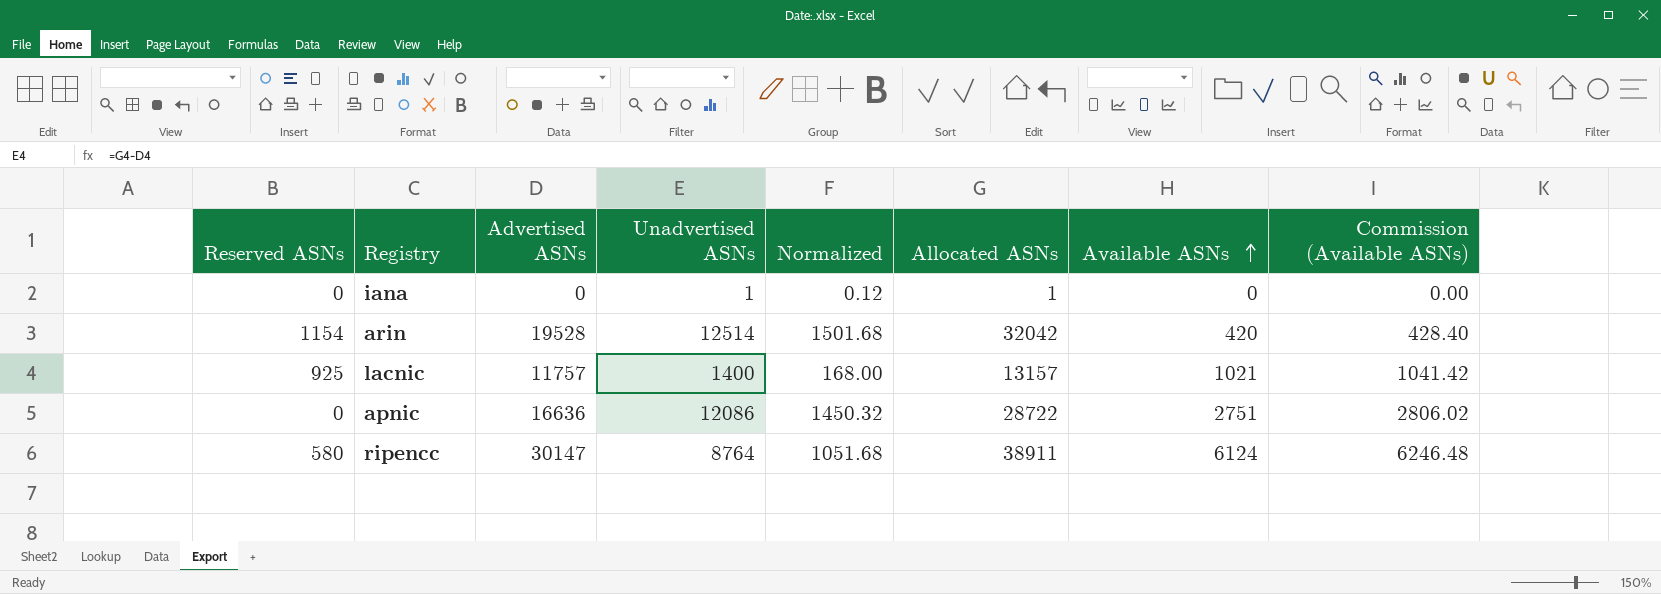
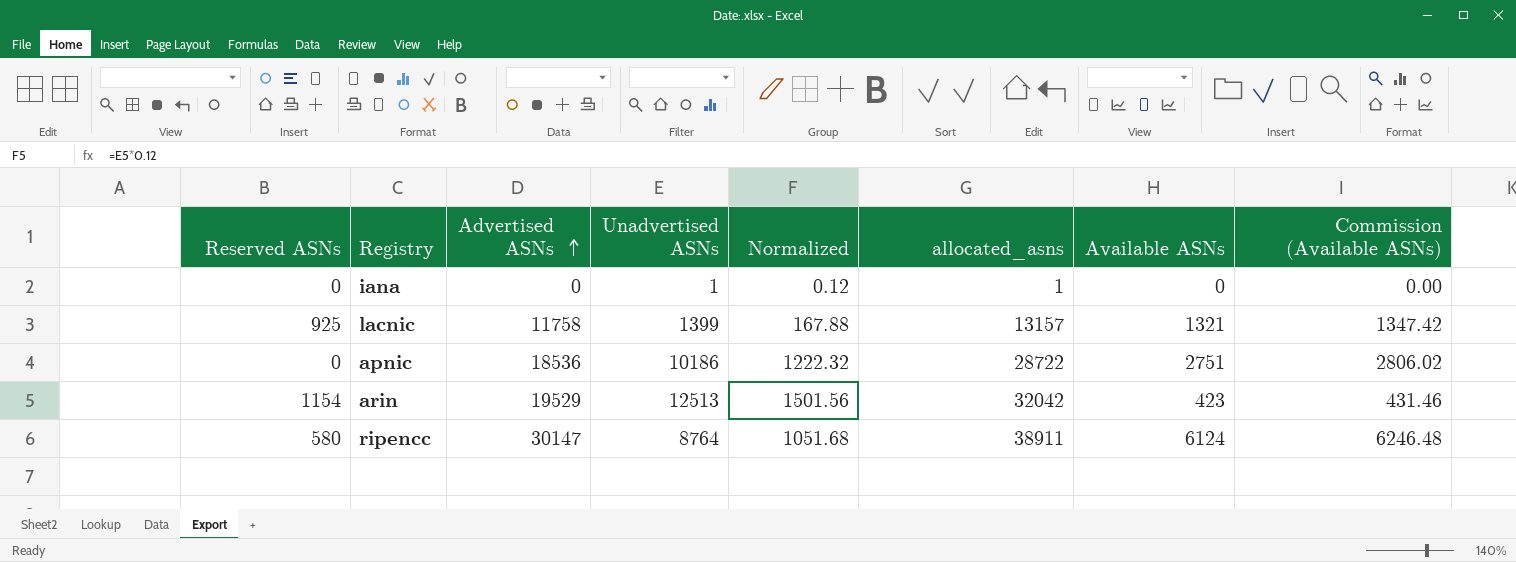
row order: Available ASNs ascending -> Advertised ASNs ascending
column name: Allocated ASNs -> allocated_asns
lacnic | Advertised ASNs: 11757 -> 11758
lacnic | Unadvertised ASNs: 1400 -> 1399
lacnic | Normalized: 168.00 -> 167.88
lacnic | Available ASNs: 1021 -> 1321
lacnic | Commission (Available ASNs): 1041.42 -> 1347.42
apnic | Advertised ASNs: 16636 -> 18536
apnic | Unadvertised ASNs: 12086 -> 10186
apnic | Normalized: 1450.32 -> 1222.32
arin | Advertised ASNs: 19528 -> 19529
arin | Unadvertised ASNs: 12514 -> 12513
arin | Normalized: 1501.68 -> 1501.56
arin | Available ASNs: 420 -> 423
arin | Commission (Available ASNs): 428.40 -> 431.46

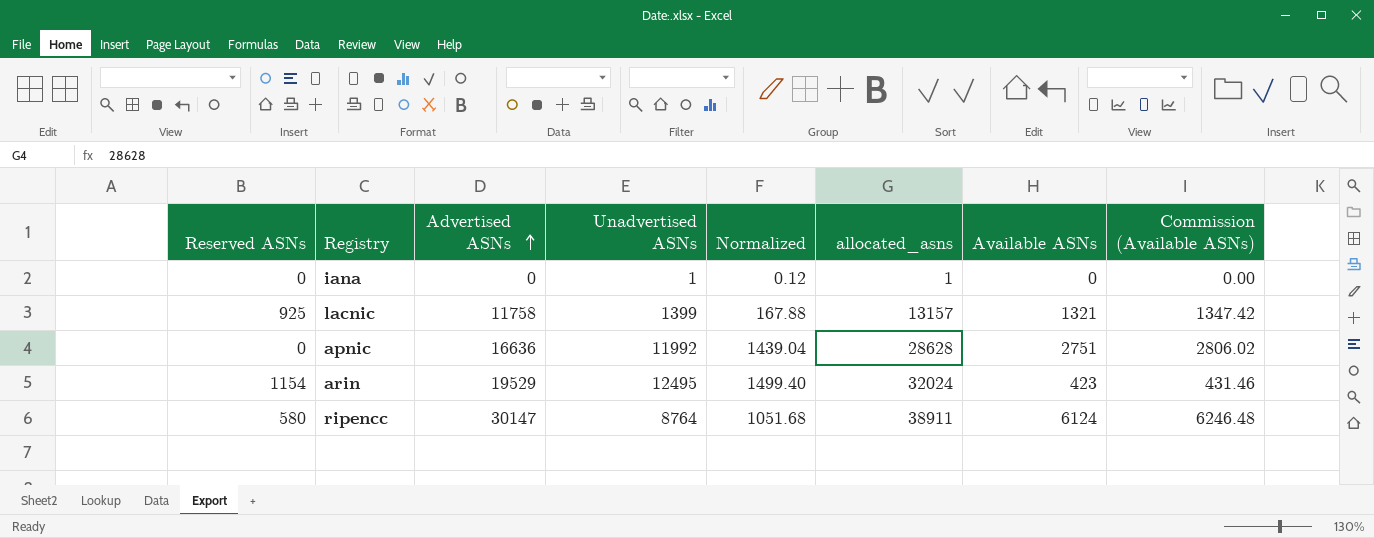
apnic | Advertised ASNs: 18536 -> 16636
apnic | Unadvertised ASNs: 10186 -> 11992
apnic | Normalized: 1222.32 -> 1439.04
apnic | allocated_asns: 28722 -> 28628
arin | Unadvertised ASNs: 12513 -> 12495
arin | Normalized: 1501.56 -> 1499.40
arin | allocated_asns: 32042 -> 32024

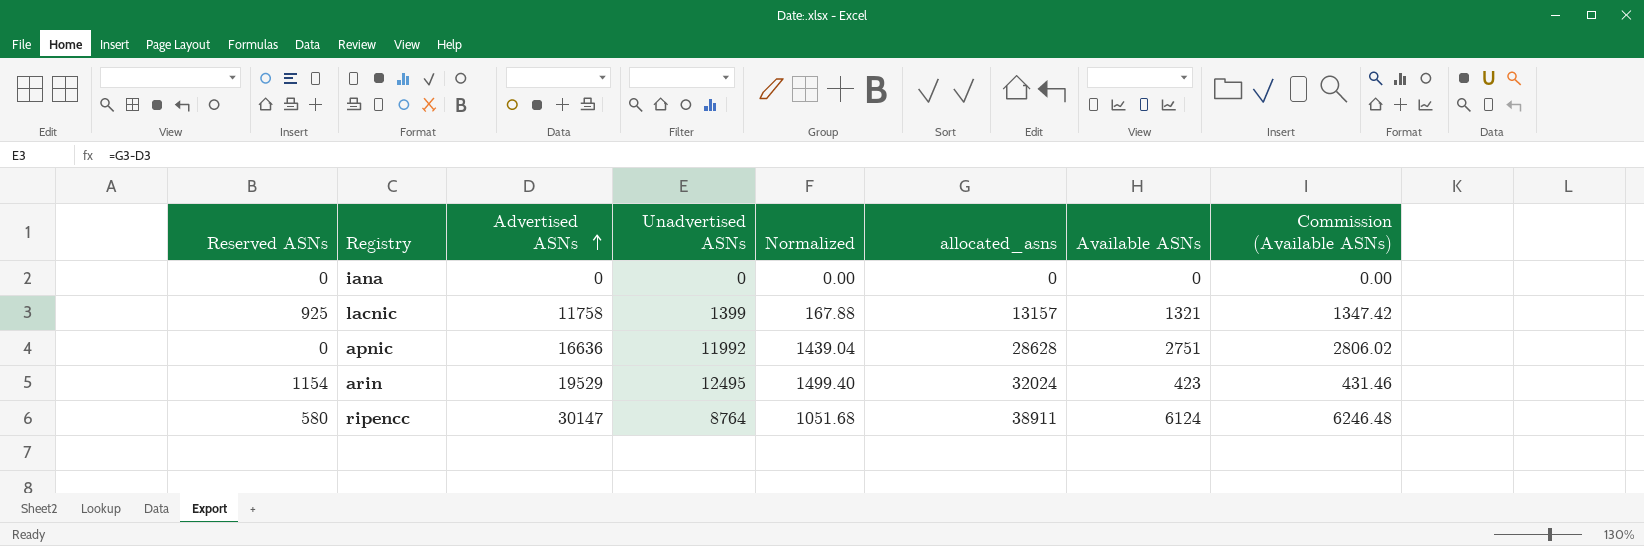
iana | Unadvertised ASNs: 1 -> 0
iana | Normalized: 0.12 -> 0.00
iana | allocated_asns: 1 -> 0

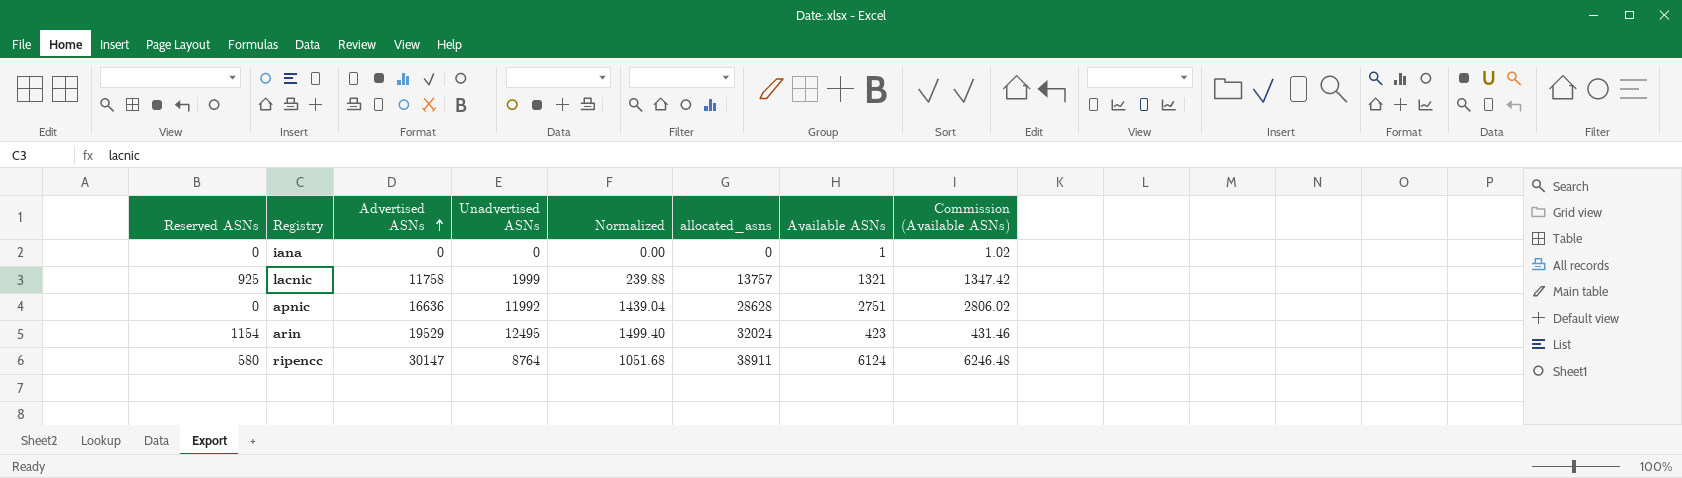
iana | Available ASNs: 0 -> 1
iana | Commission (Available ASNs): 0.00 -> 1.02
lacnic | Unadvertised ASNs: 1399 -> 1999
lacnic | Normalized: 167.88 -> 239.88
lacnic | allocated_asns: 13157 -> 13757

